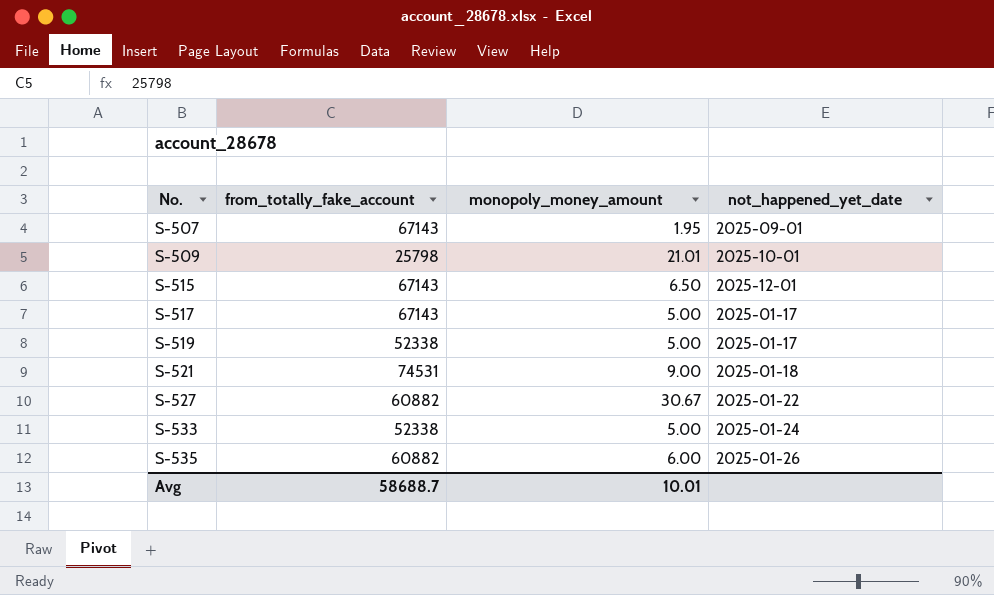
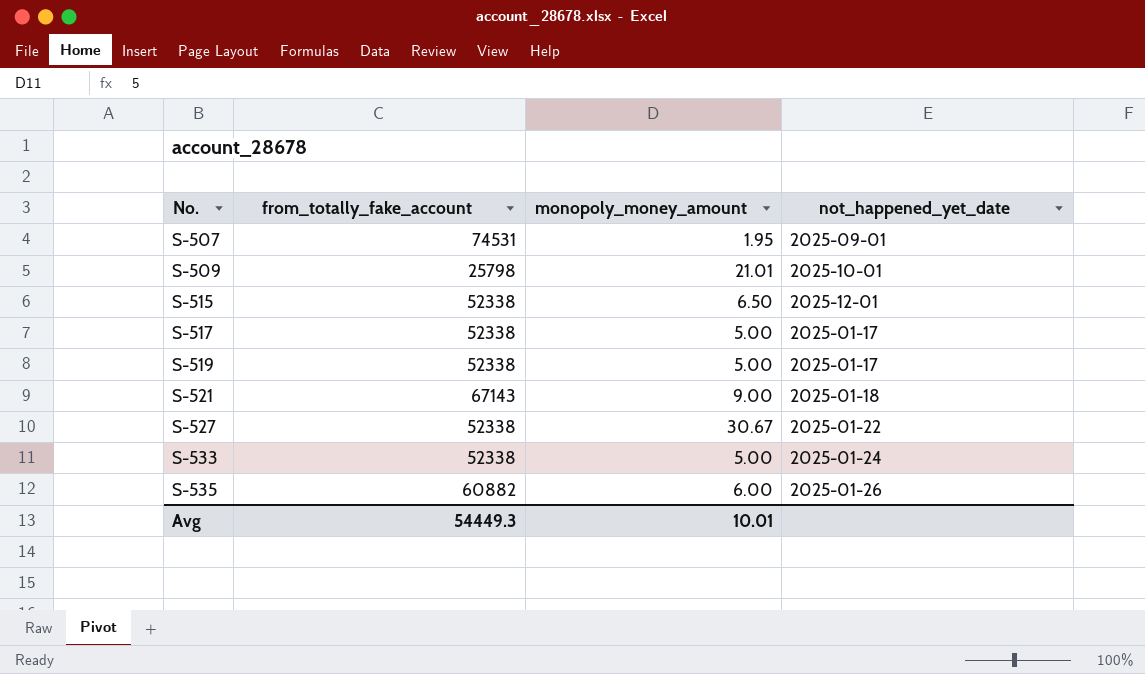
S-507 | from_totally_fake_account: 67143 -> 74531
S-515 | from_totally_fake_account: 67143 -> 52338
S-517 | from_totally_fake_account: 67143 -> 52338
S-521 | from_totally_fake_account: 74531 -> 67143
S-527 | from_totally_fake_account: 60882 -> 52338
Avg | from_totally_fake_account: 58688.7 -> 54449.3

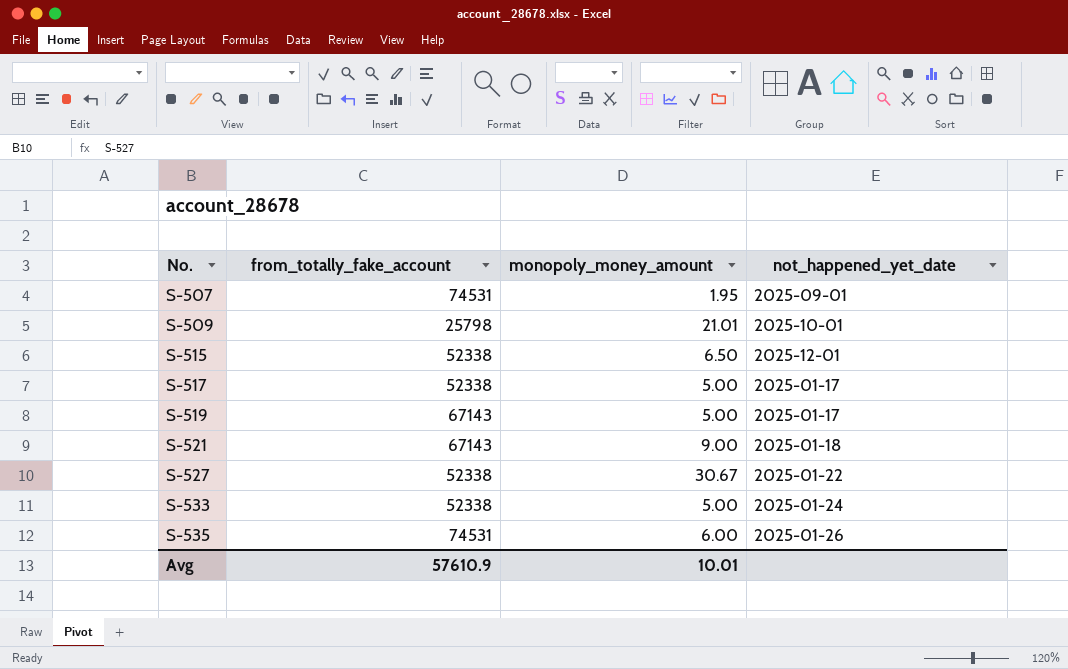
S-519 | from_totally_fake_account: 52338 -> 67143
S-535 | from_totally_fake_account: 60882 -> 74531
Avg | from_totally_fake_account: 54449.3 -> 57610.9

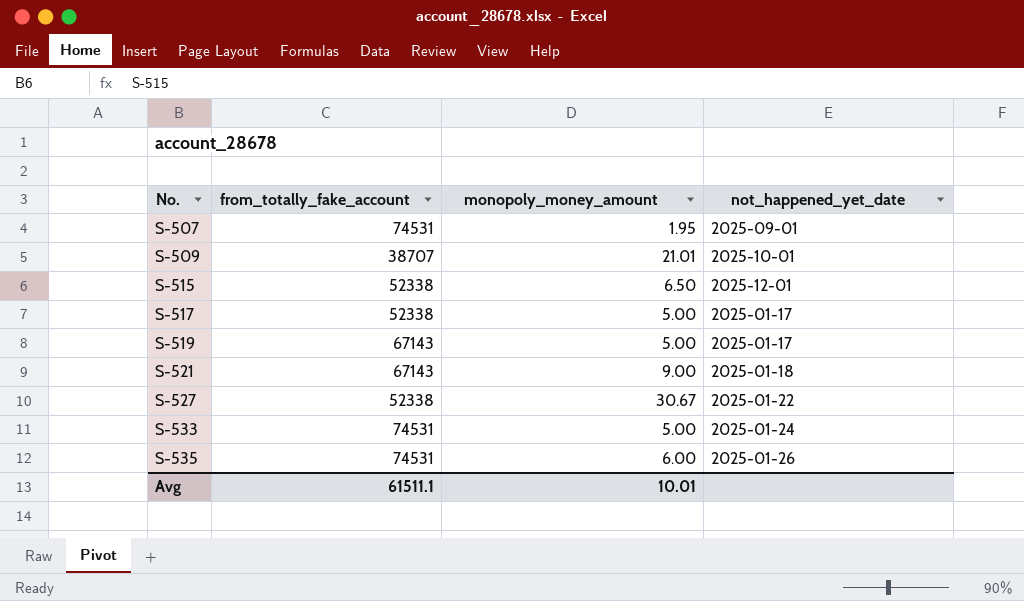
S-509 | from_totally_fake_account: 25798 -> 38707
S-533 | from_totally_fake_account: 52338 -> 74531
Avg | from_totally_fake_account: 57610.9 -> 61511.1

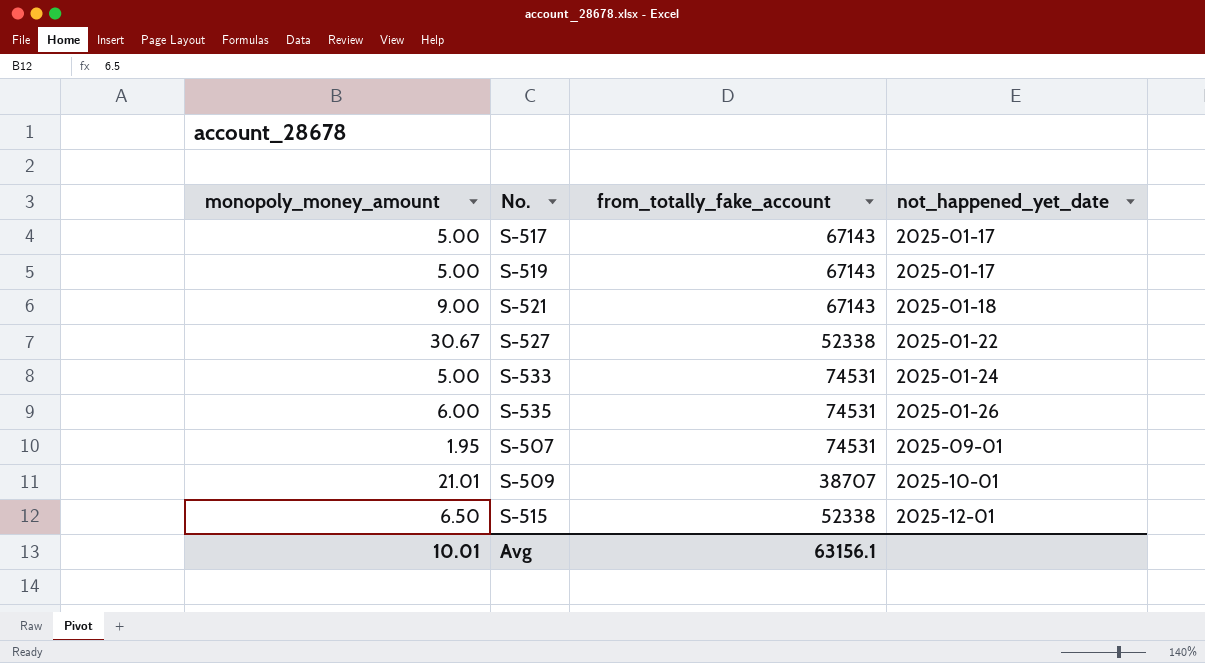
row order: No. ascending -> not_happened_yet_date ascending
column monopoly_money_amount | position: 3 -> 1
S-517 | from_totally_fake_account: 52338 -> 67143
Avg | from_totally_fake_account: 61511.1 -> 63156.1

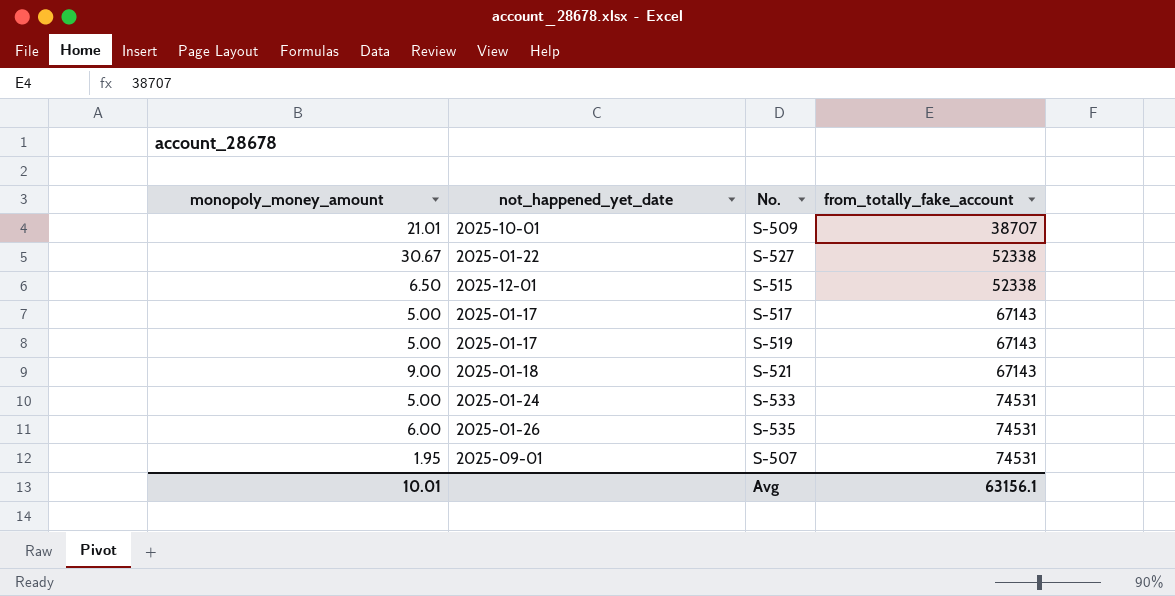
row order: not_happened_yet_date ascending -> from_totally_fake_account ascending
column not_happened_yet_date | position: 4 -> 2

